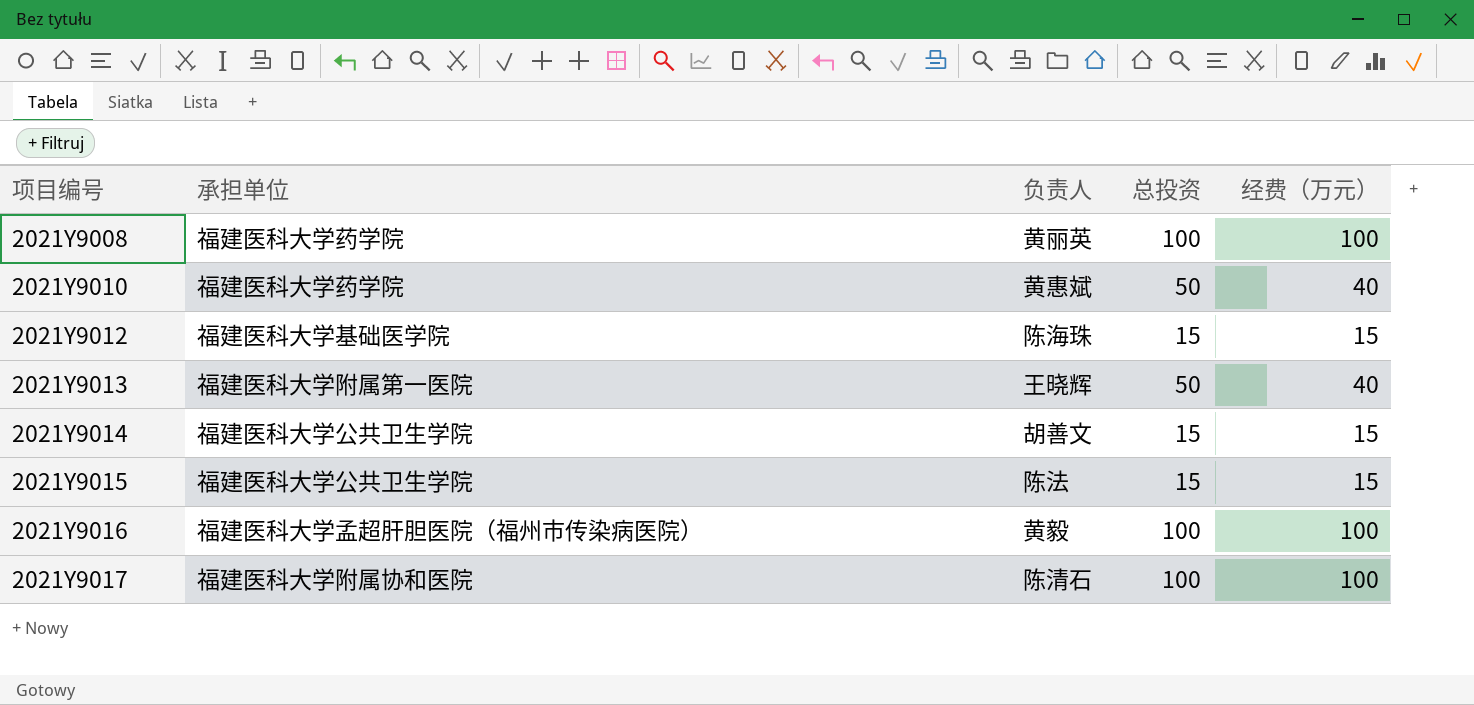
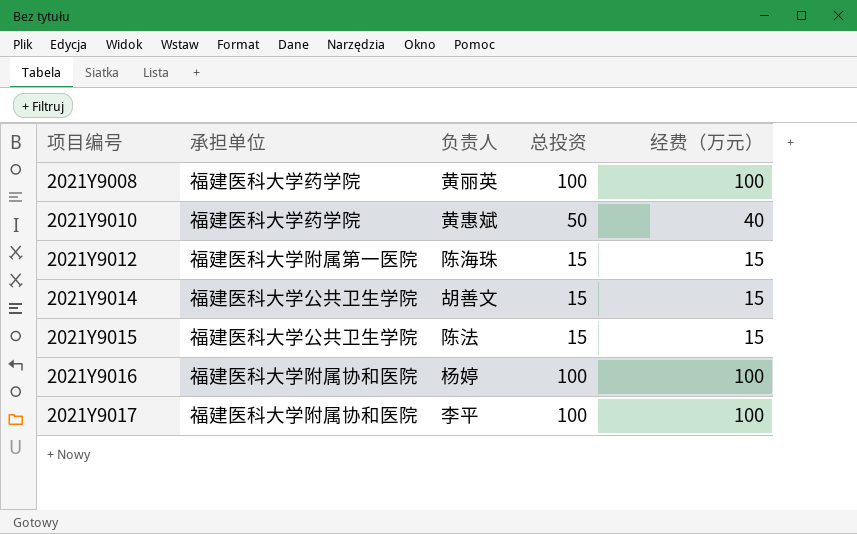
row 2021Y9013: 福建医科大学附属第一医院 | 王晓辉 | 50 | 40 -> none
2021Y9012 | 承担单位: 福建医科大学基础医学院 -> 福建医科大学附属第一医院
2021Y9016 | 承担单位: 福建医科大学孟超肝胆医院（福州市传染病医院） -> 福建医科大学附属协和医院
2021Y9016 | 负责人: 黄毅 -> 杨婷
2021Y9017 | 负责人: 陈清石 -> 李平

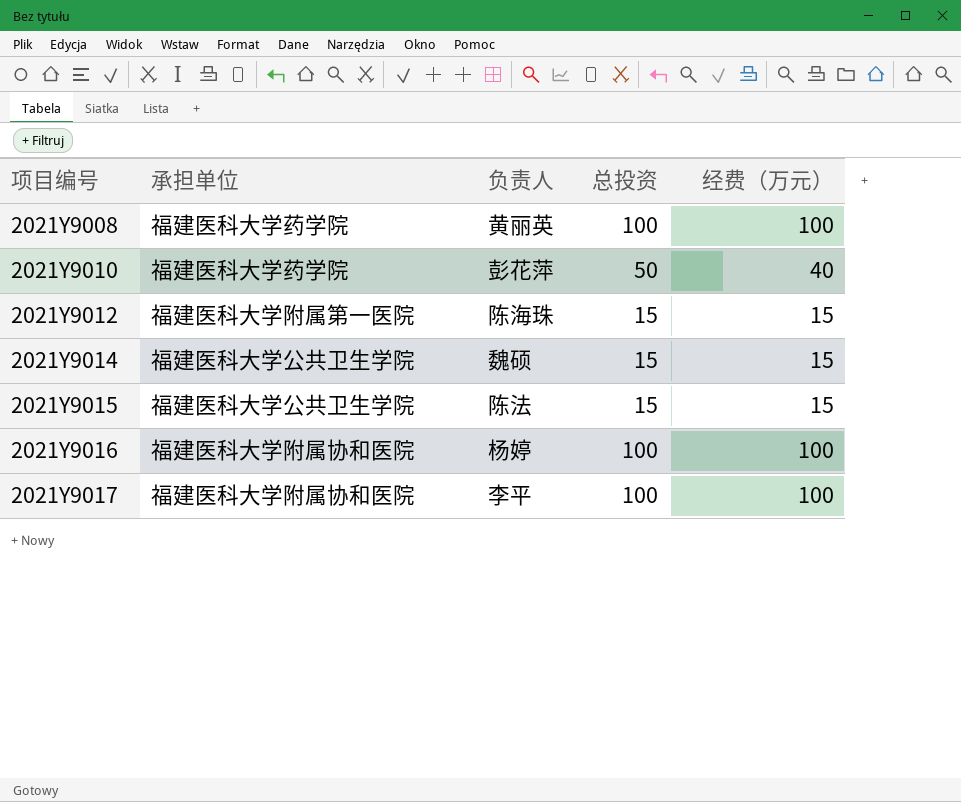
2021Y9010 | 负责人: 黄惠斌 -> 彭花萍
2021Y9014 | 负责人: 胡善文 -> 魏硕

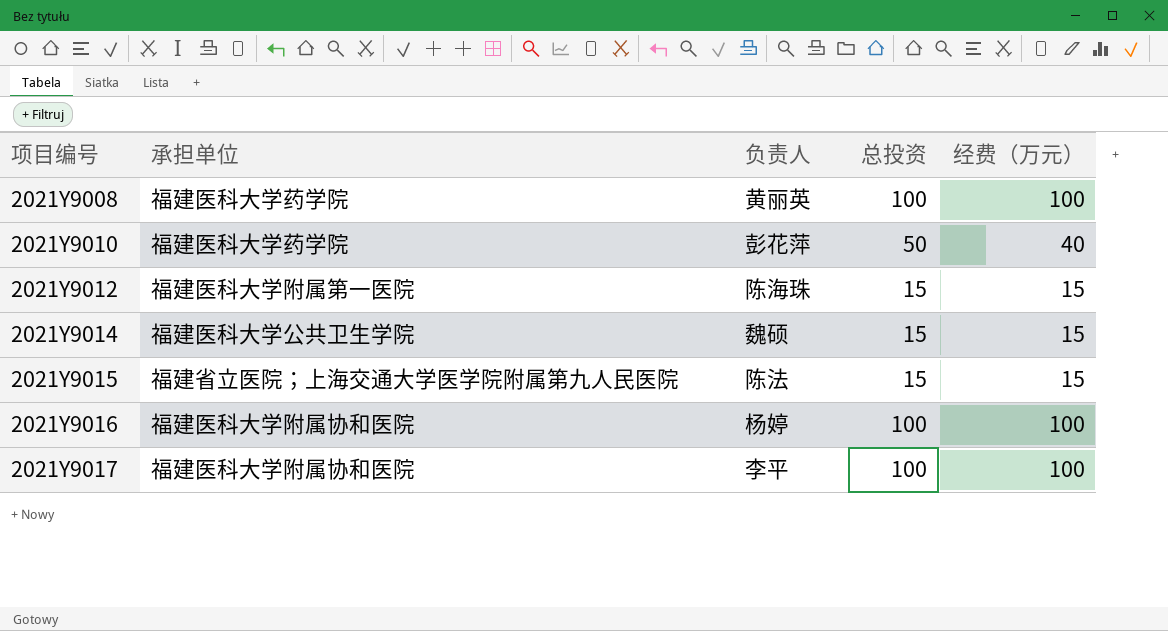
2021Y9015 | 承担单位: 福建医科大学公共卫生学院 -> 福建省立医院；上海交通大学医学院附属第九人民医院

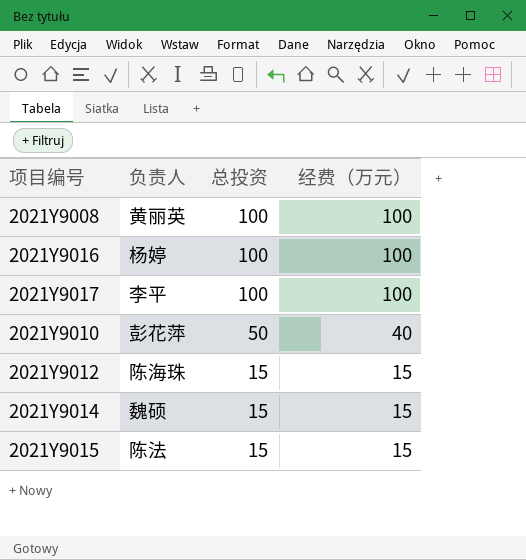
row order: 项目编号 ascending -> 总投资 descending
column 承担单位 | position: 2 -> none

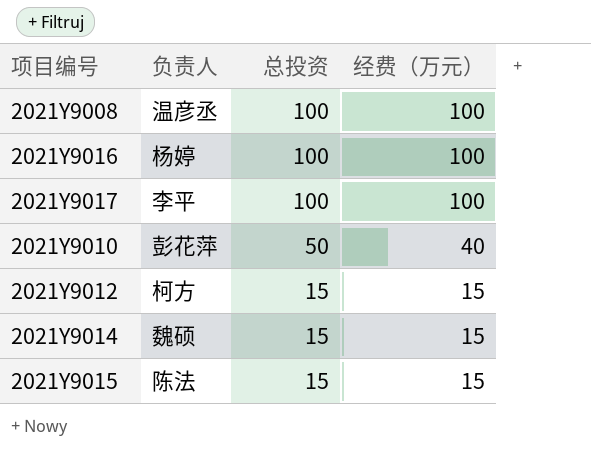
2021Y9008 | 负责人: 黄丽英 -> 温彦丞
2021Y9012 | 负责人: 陈海珠 -> 柯方

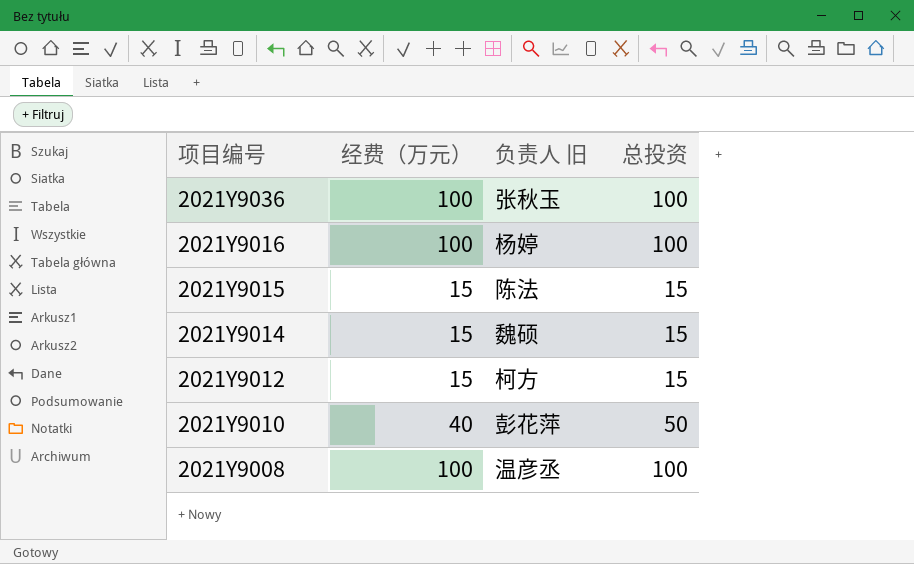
row order: 总投资 descending -> 项目编号 descending
column 经费（万元） | position: 4 -> 2
column name: 负责人 -> 负责人 旧
row 2021Y9017: 李平 | 100 | 100 -> none
row 2021Y9036: none -> 100 | 张秋玉 | 100

